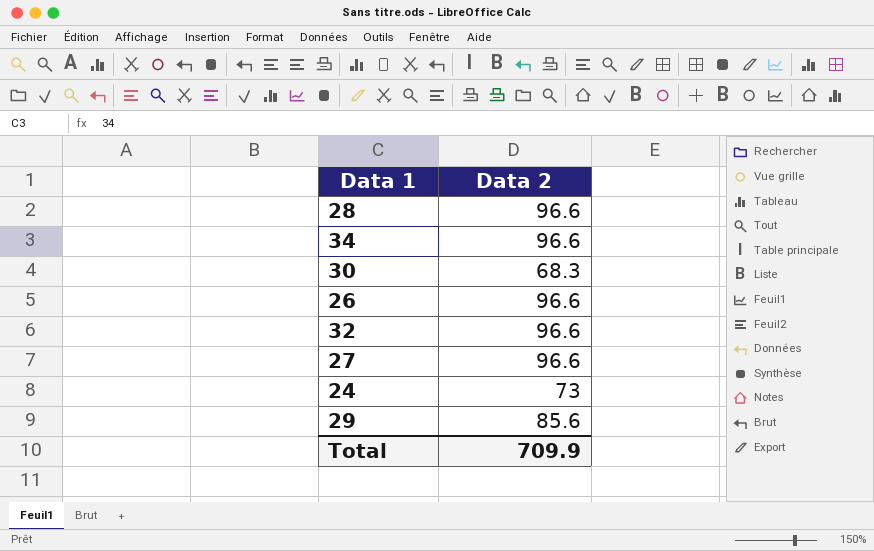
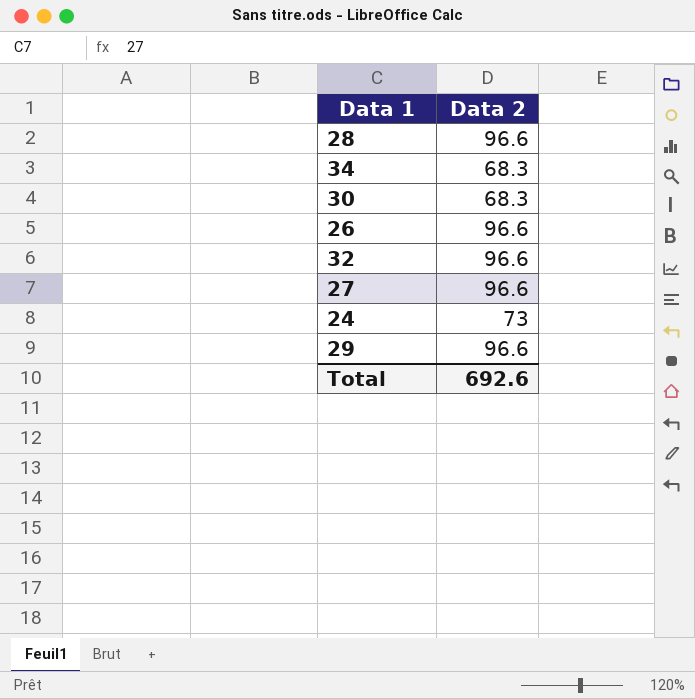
34 | Data 2: 96.6 -> 68.3
29 | Data 2: 85.6 -> 96.6
Total | Data 2: 709.9 -> 692.6

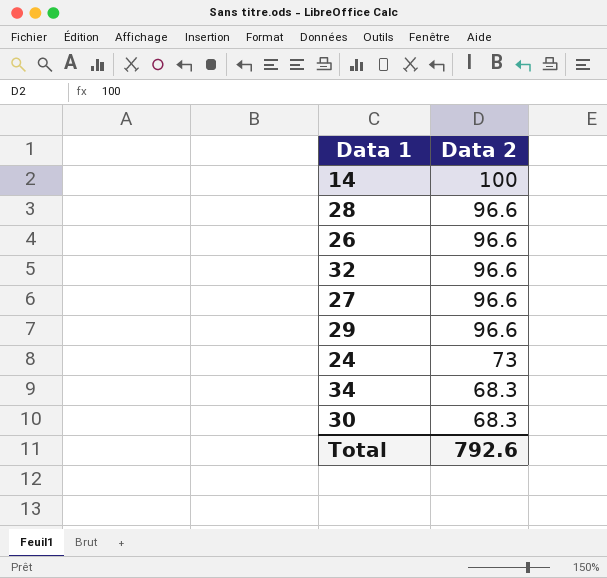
row order: none -> Data 2 descending
row 14: none -> 100
Total | Data 2: 692.6 -> 792.6

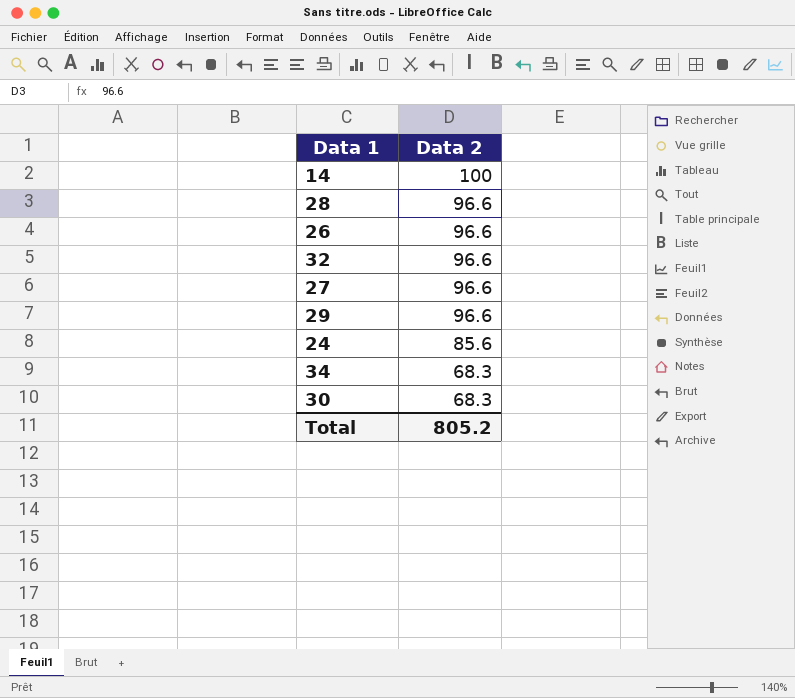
24 | Data 2: 73 -> 85.6
Total | Data 2: 792.6 -> 805.2

